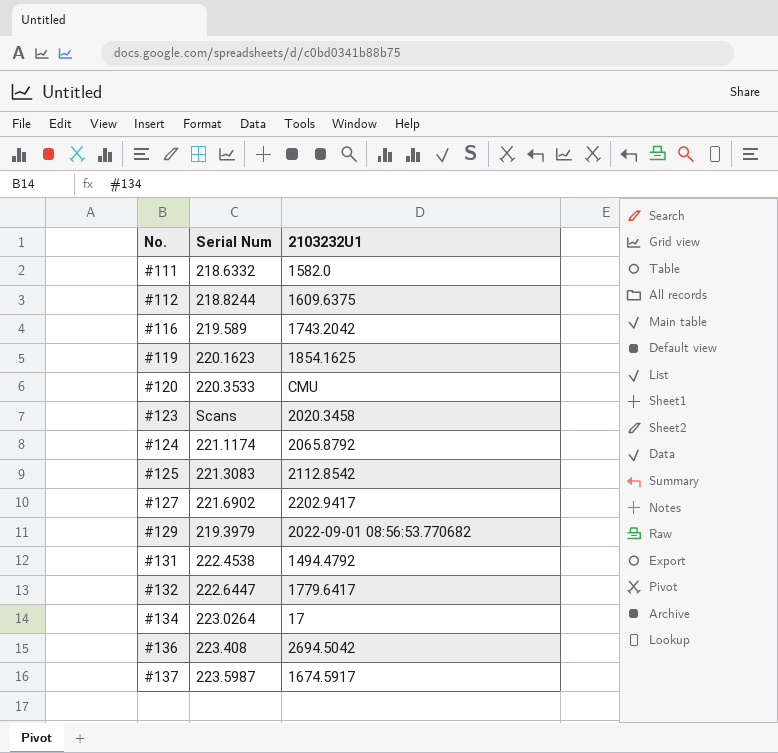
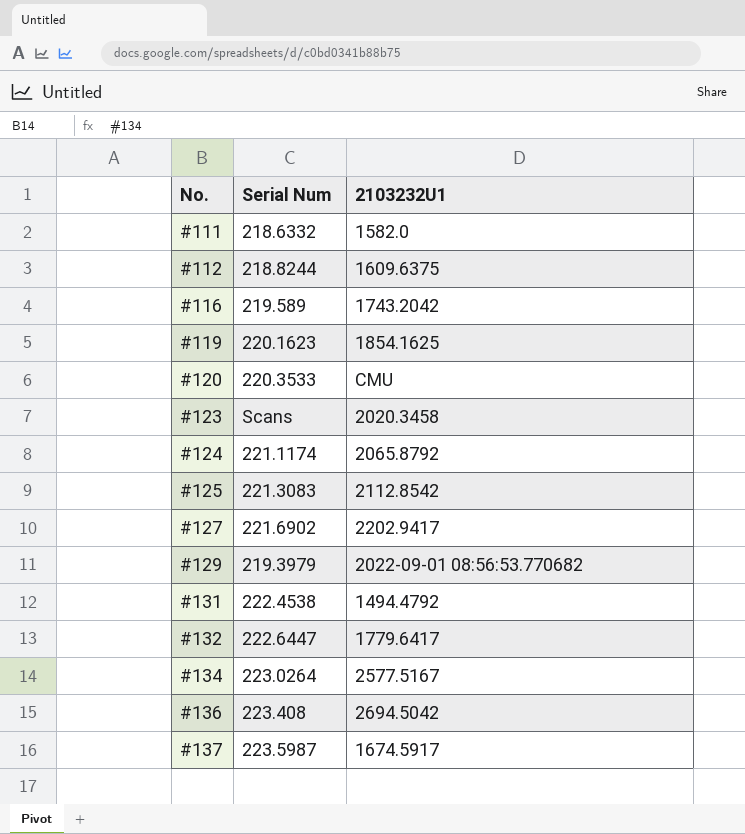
#134 | 2103232U1: 17 -> 2577.5167

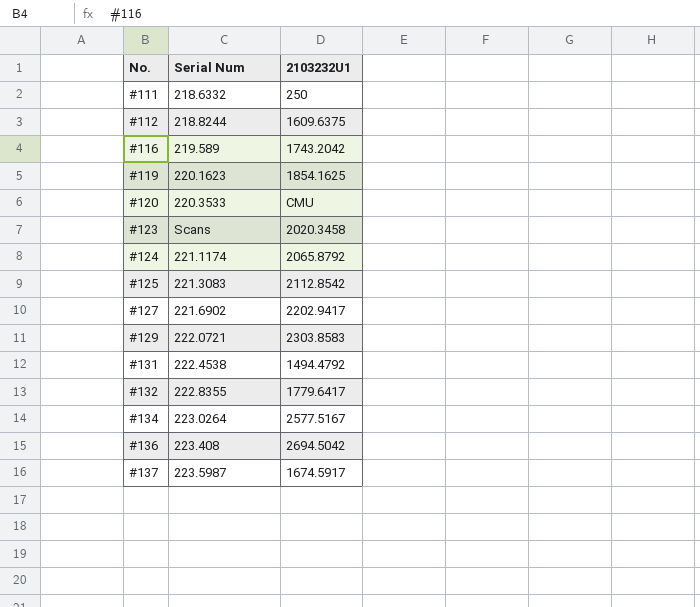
#111 | 2103232U1: 1582.0 -> 250
#129 | Serial Num: 219.3979 -> 222.0721
#129 | 2103232U1: 2022-09-01 08:56:53.770682 -> 2303.8583
#132 | Serial Num: 222.6447 -> 222.8355

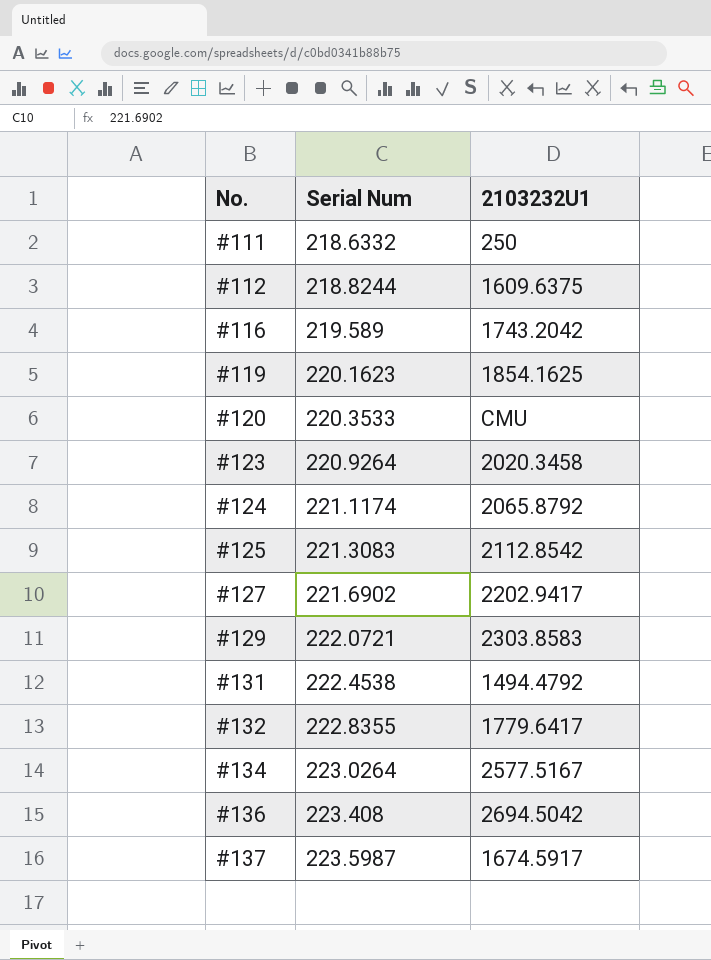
#123 | Serial Num: Scans -> 220.9264

